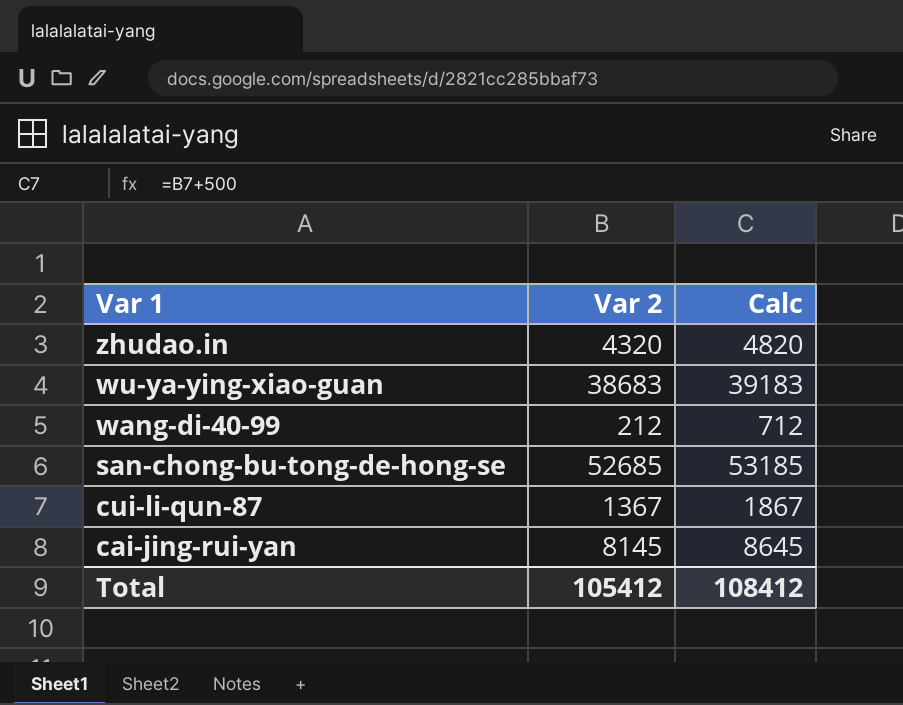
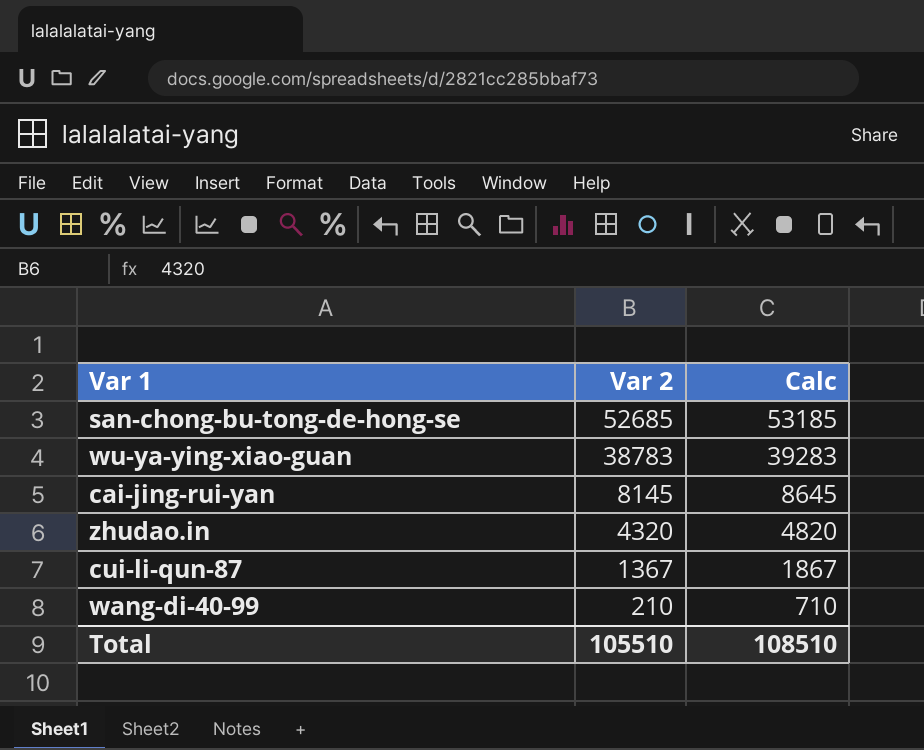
row order: Var 1 descending -> Var 2 descending
wu-ya-ying-xiao-guan | Var 2: 38683 -> 38783
wu-ya-ying-xiao-guan | Calc: 39183 -> 39283
wang-di-40-99 | Var 2: 212 -> 210
wang-di-40-99 | Calc: 712 -> 710
Total | Var 2: 105412 -> 105510
Total | Calc: 108412 -> 108510

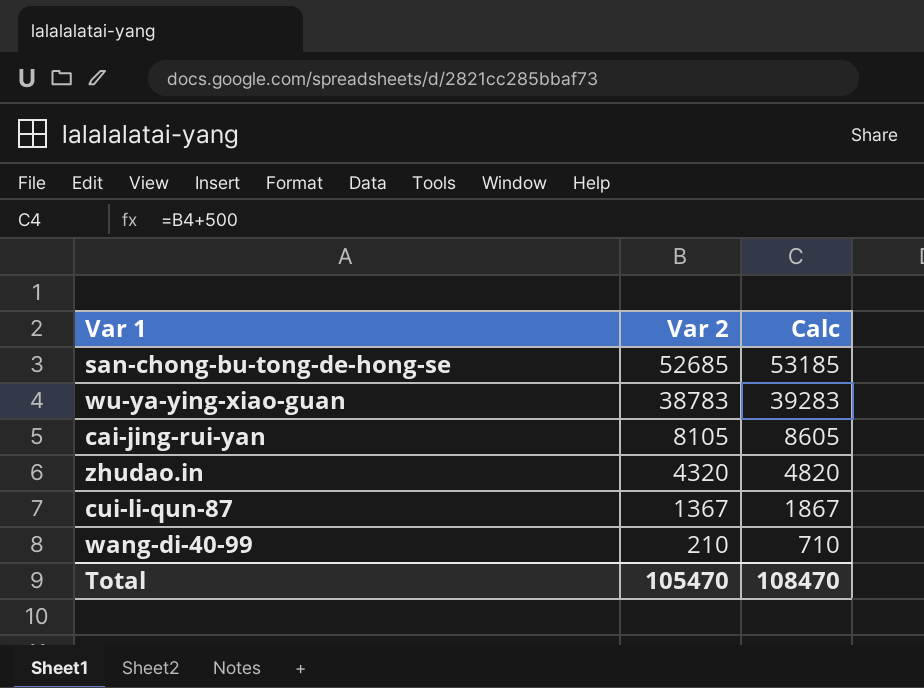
cai-jing-rui-yan | Var 2: 8145 -> 8105
cai-jing-rui-yan | Calc: 8645 -> 8605
Total | Var 2: 105510 -> 105470
Total | Calc: 108510 -> 108470

